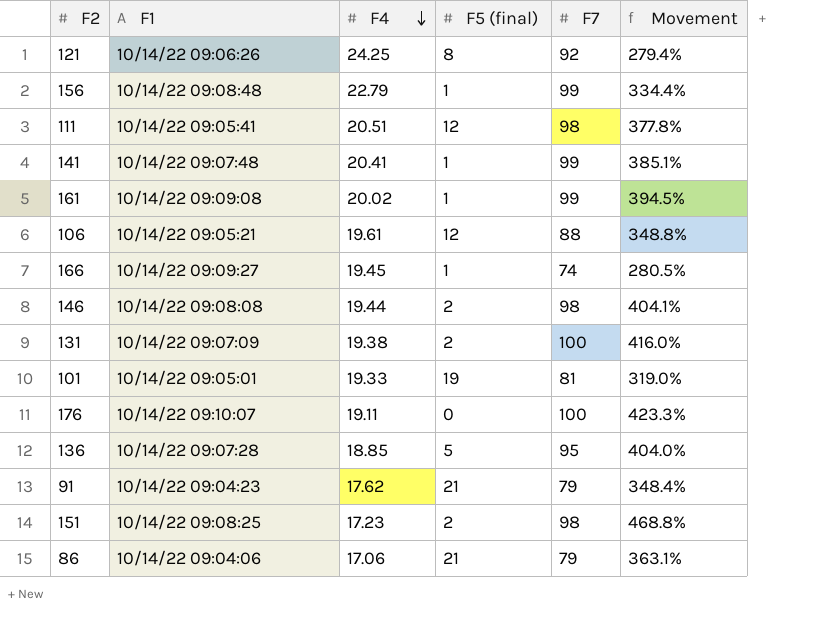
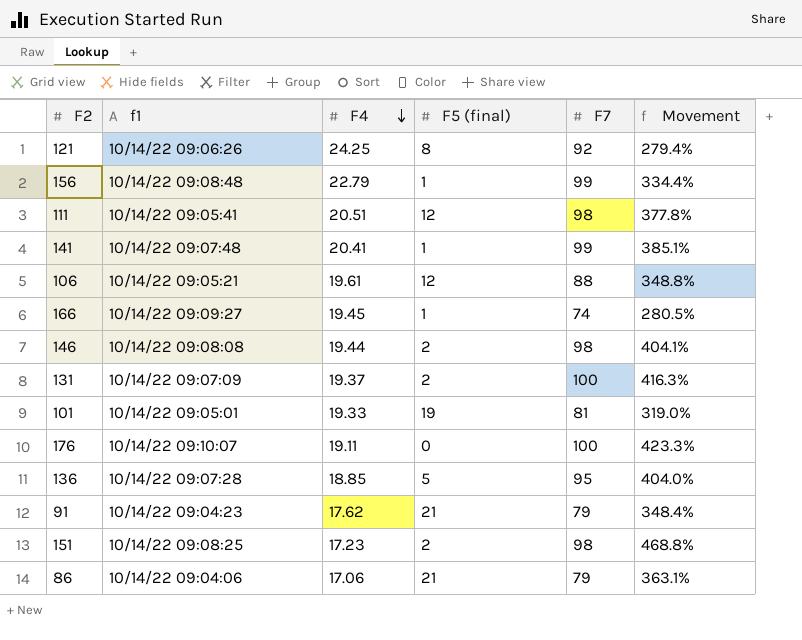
column name: F1 -> f1
row 161: 10/14/22 09:09:08 | 20.02 | 1 | 99 | 394.5% -> none
131 | F4: 19.38 -> 19.37
131 | Movement: 416.0% -> 416.3%

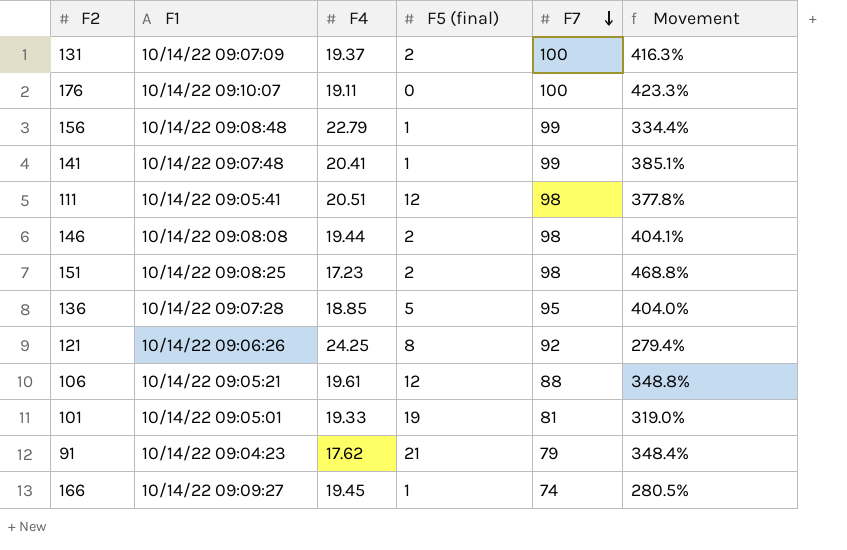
row order: F4 descending -> F7 descending
column name: f1 -> F1
row 86: 10/14/22 09:04:06 | 17.06 | 21 | 79 | 363.1% -> none

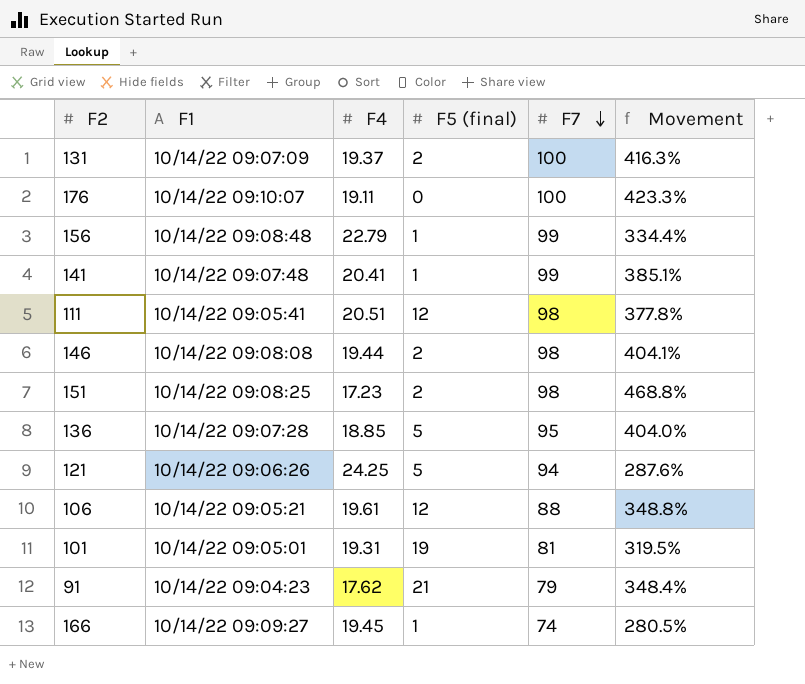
121 | F5 (final): 8 -> 5
121 | F7: 92 -> 94
121 | Movement: 279.4% -> 287.6%
101 | F4: 19.33 -> 19.31
101 | Movement: 319.0% -> 319.5%

